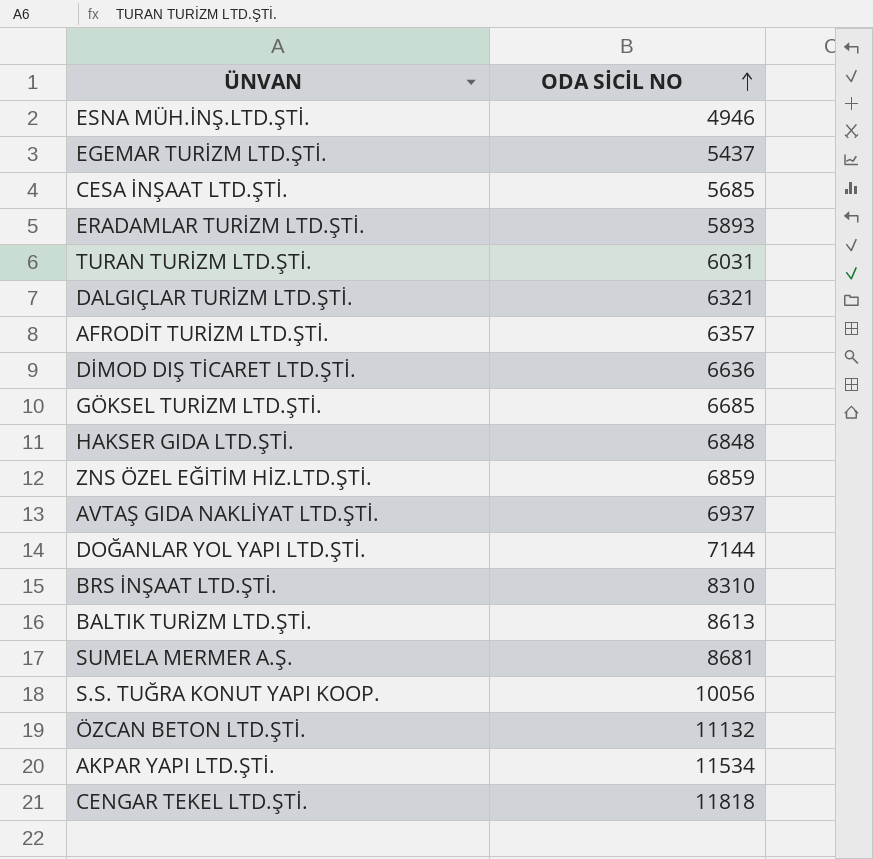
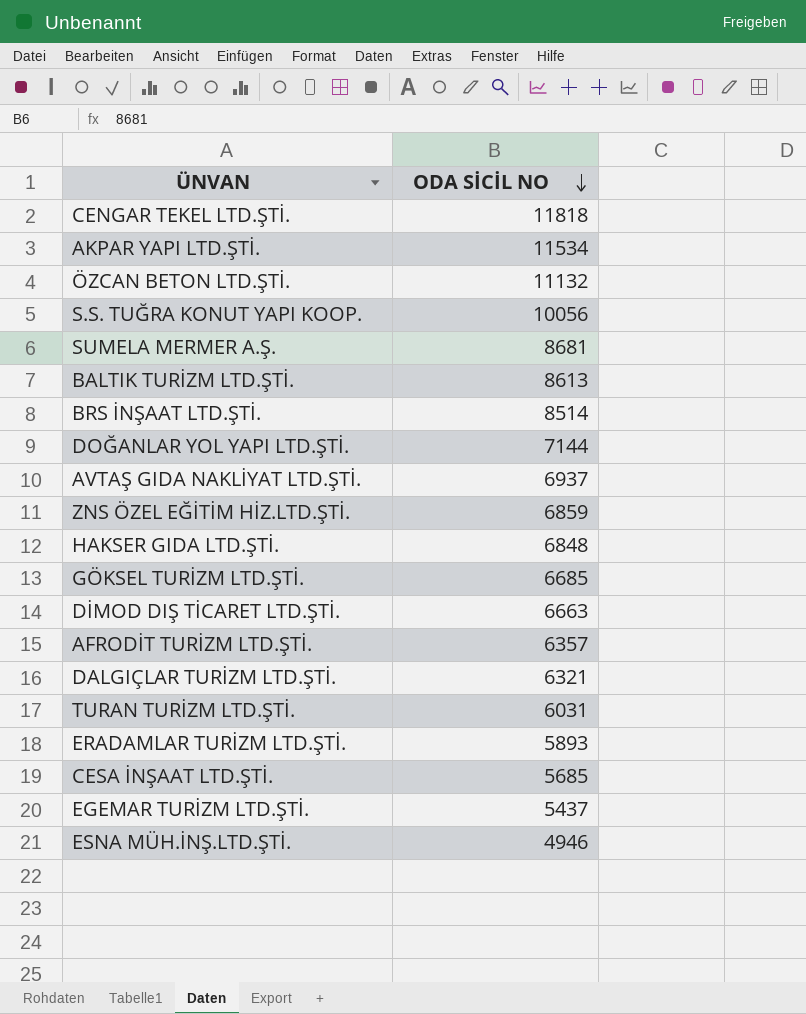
row order: ODA SİCİL NO ascending -> ODA SİCİL NO descending
BRS İNŞAAT LTD.ŞTİ. | ODA SİCİL NO: 8310 -> 8514
DİMOD DIŞ TİCARET LTD.ŞTİ. | ODA SİCİL NO: 6636 -> 6663

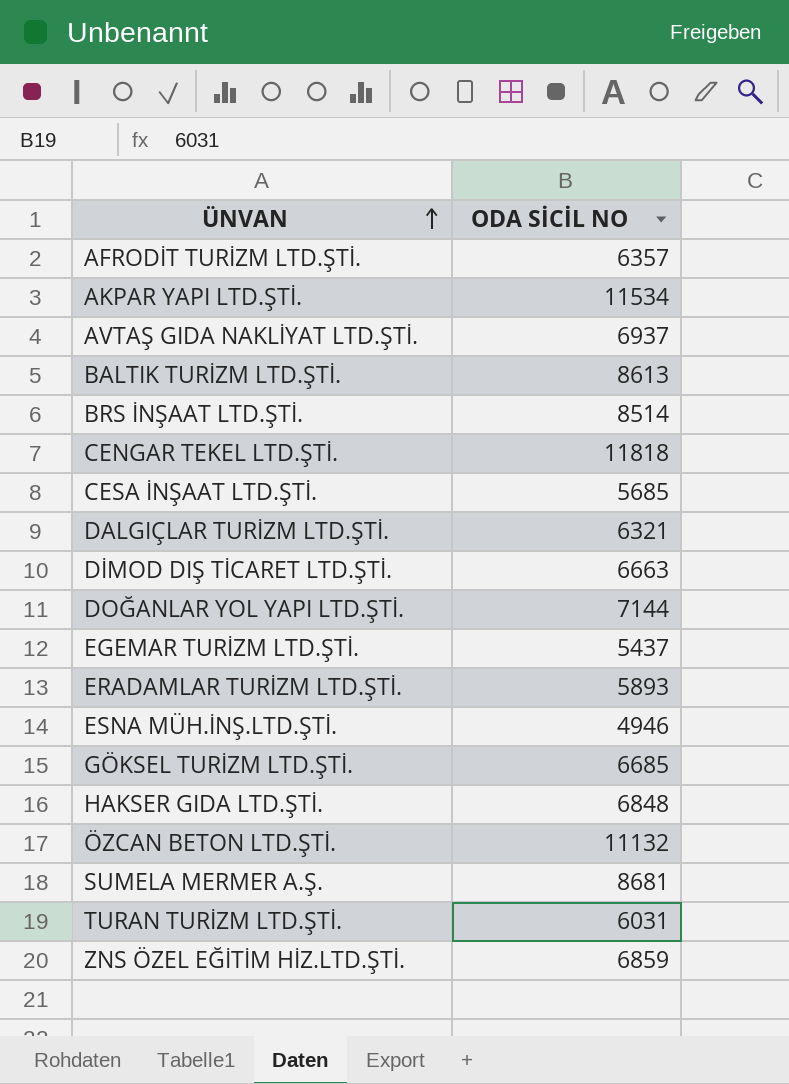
row order: ODA SİCİL NO descending -> ÜNVAN ascending
row S.S. TUĞRA KONUT YAPI KOOP.: 10056 -> none

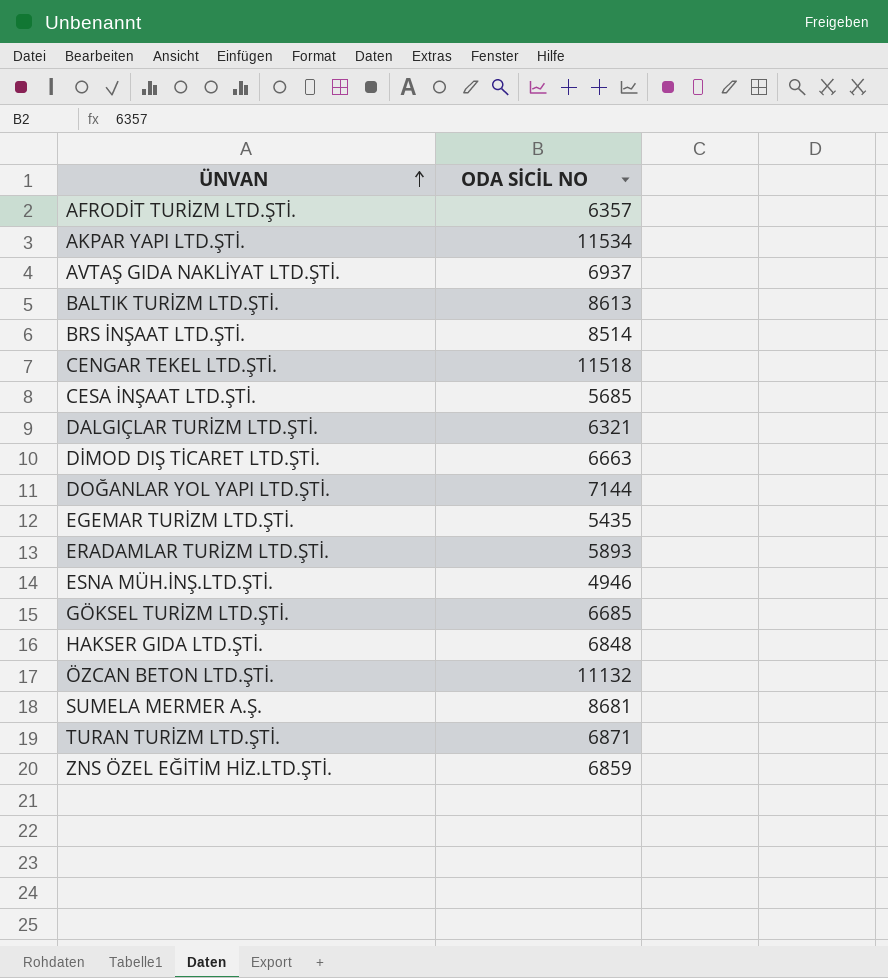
CENGAR TEKEL LTD.ŞTİ. | ODA SİCİL NO: 11818 -> 11518
EGEMAR TURİZM LTD.ŞTİ. | ODA SİCİL NO: 5437 -> 5435
TURAN TURİZM LTD.ŞTİ. | ODA SİCİL NO: 6031 -> 6871

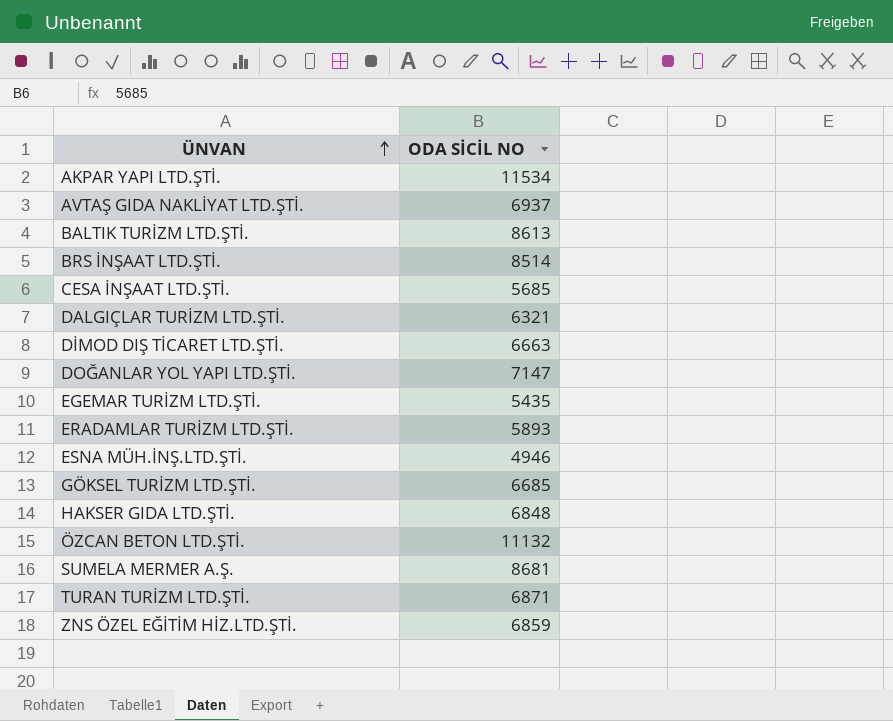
row AFRODİT TURİZM LTD.ŞTİ.: 6357 -> none
row CENGAR TEKEL LTD.ŞTİ.: 11518 -> none
DOĞANLAR YOL YAPI LTD.ŞTİ. | ODA SİCİL NO: 7144 -> 7147

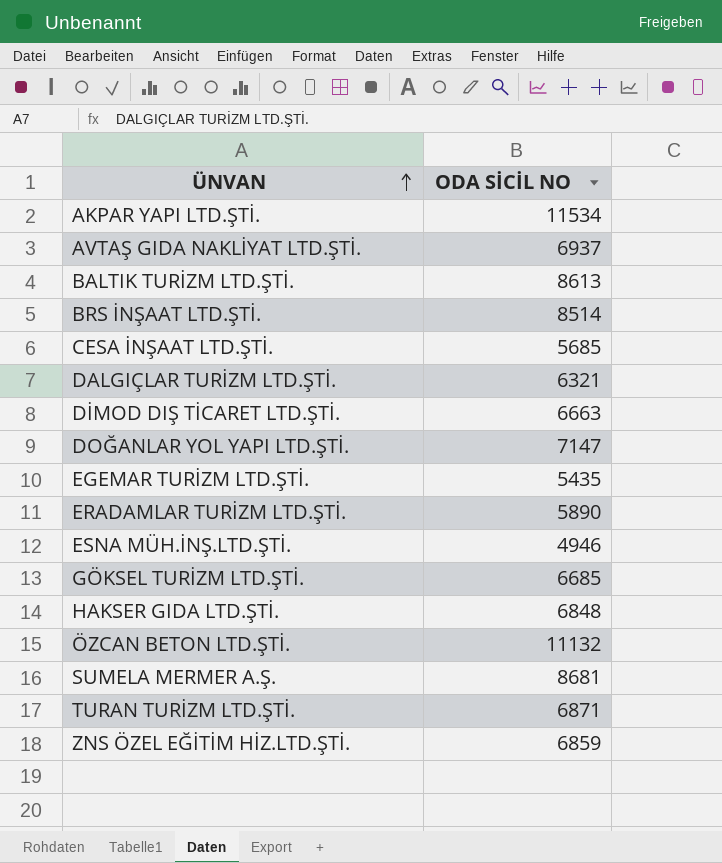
ERADAMLAR TURİZM LTD.ŞTİ. | ODA SİCİL NO: 5893 -> 5890

